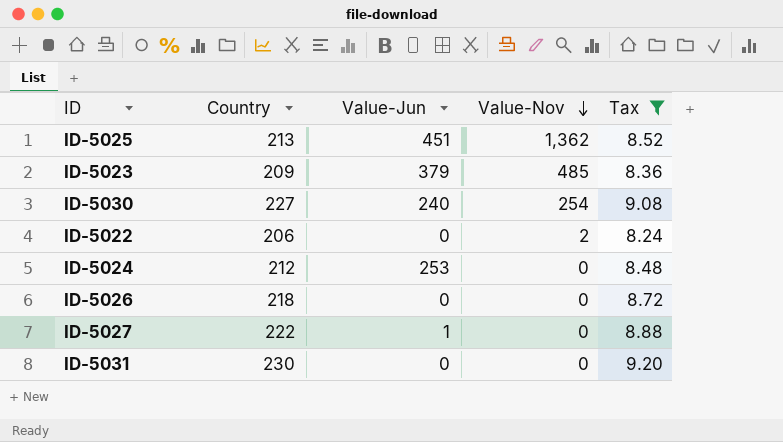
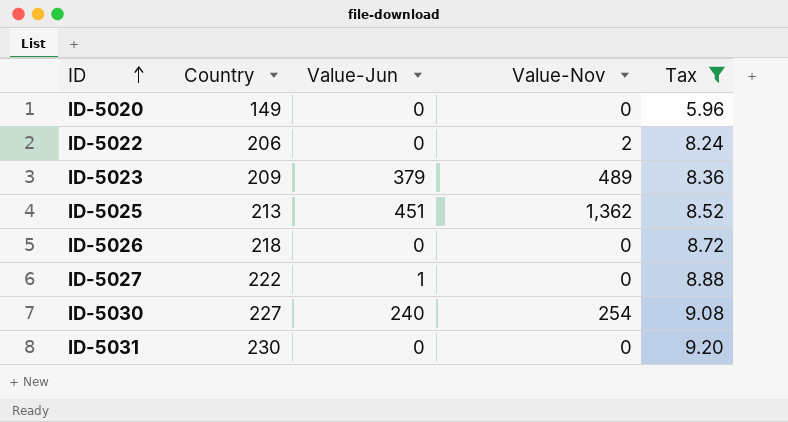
row order: Value-Nov descending -> ID ascending
row ID-5024: 212 | 253 | 0 | 8.48 -> none
row ID-5020: none -> 149 | 0 | 0 | 5.96
ID-5023 | Value-Nov: 485 -> 489

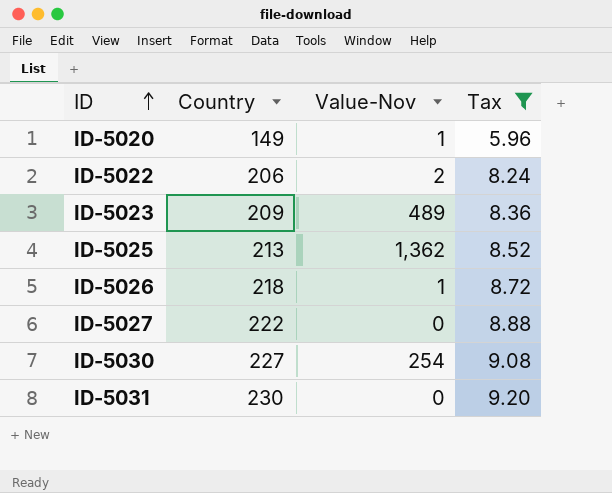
column Value-Jun | position: 3 -> none
ID-5020 | Value-Nov: 0 -> 1
ID-5026 | Value-Nov: 0 -> 1

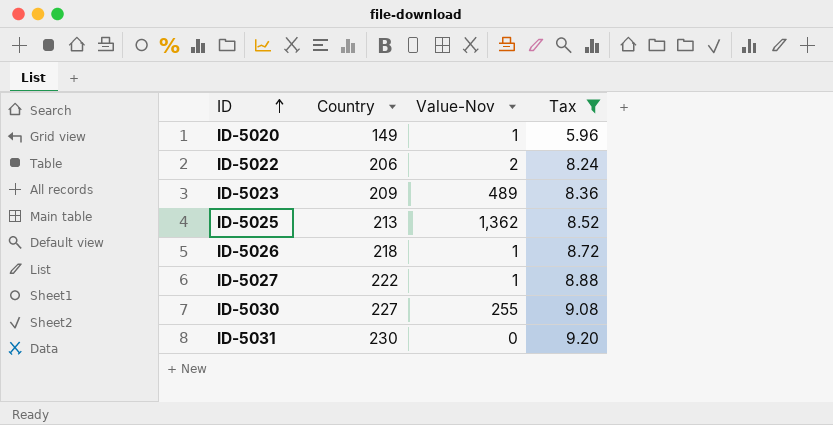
ID-5027 | Value-Nov: 0 -> 1
ID-5030 | Value-Nov: 254 -> 255

